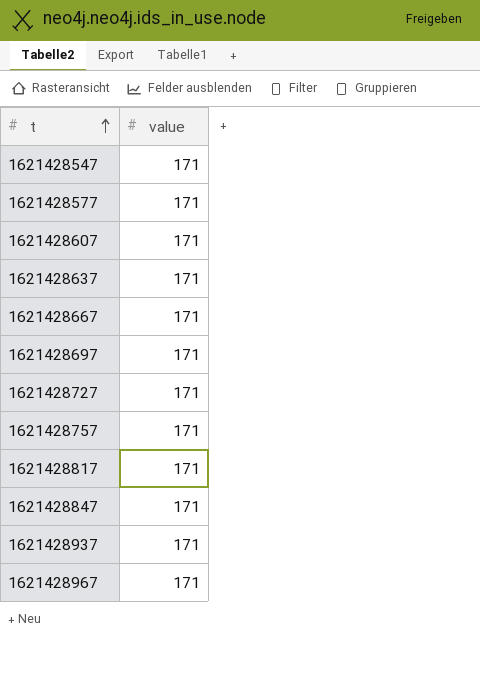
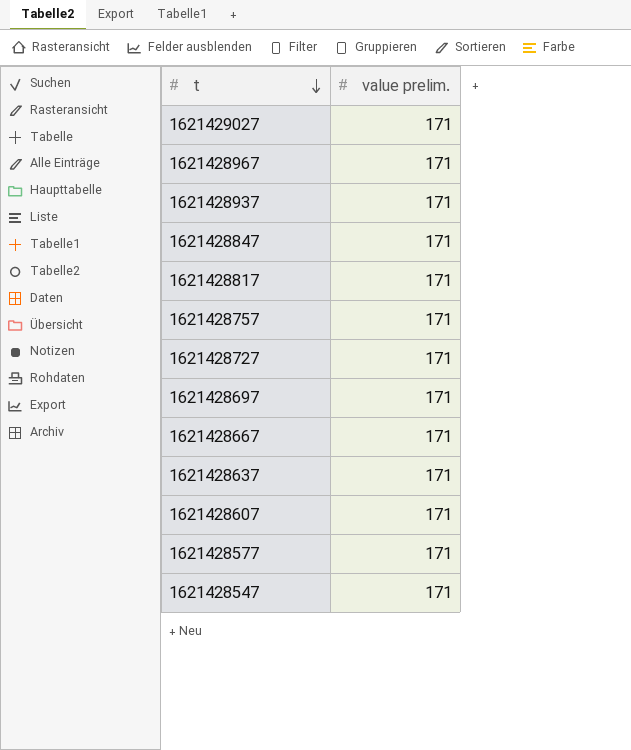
row order: t ascending -> t descending
column name: value -> value prelim.
row 1621429027: none -> 171

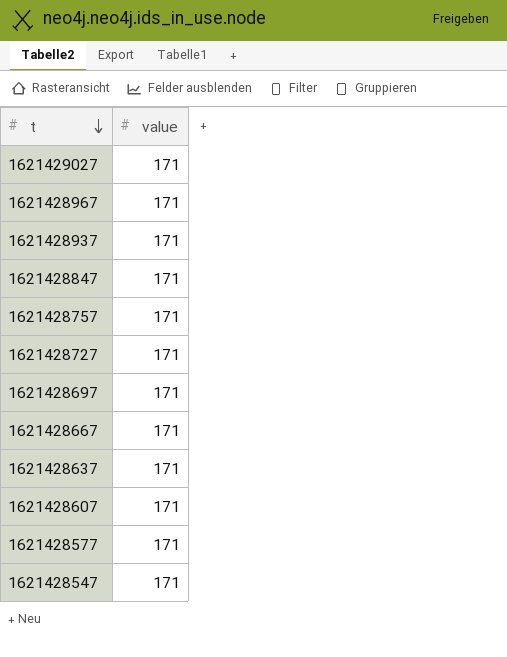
column name: value prelim. -> value
row 1621428817: 171 -> none

